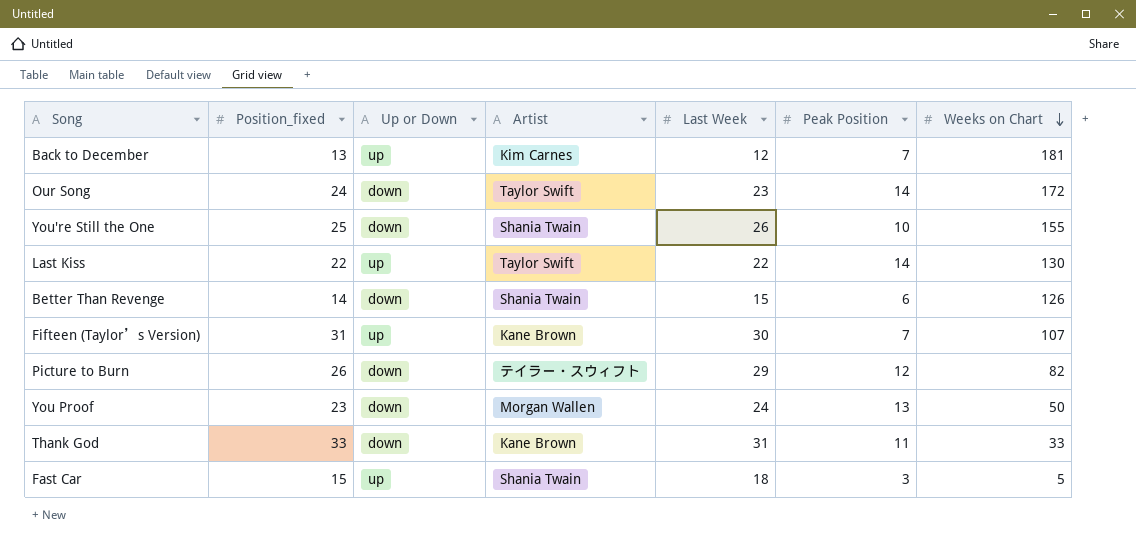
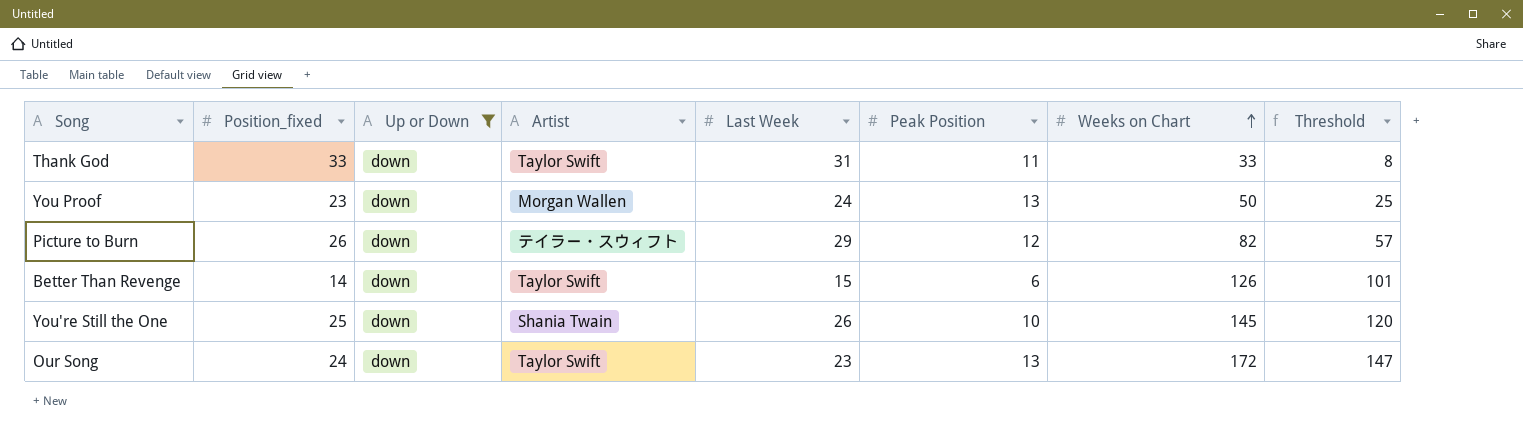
filter: none -> Up or Down = down
row order: Weeks on Chart descending -> Weeks on Chart ascending
column Threshold | formula: none -> [Weeks on Chart] - 25
Thank God | Artist: Kane Brown -> Taylor Swift
Better Than Revenge | Artist: Shania Twain -> Taylor Swift
You're Still the One | Weeks on Chart: 155 -> 145
Our Song | Peak Position: 14 -> 13

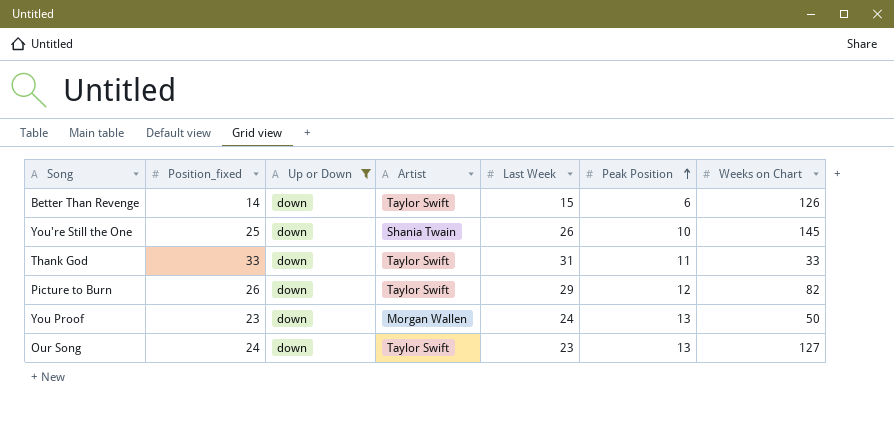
row order: Weeks on Chart ascending -> Peak Position ascending
column Threshold | formula: [Weeks on Chart] - 25 -> none
Picture to Burn | Artist: テイラー・スウィフト -> Taylor Swift
Our Song | Weeks on Chart: 172 -> 127

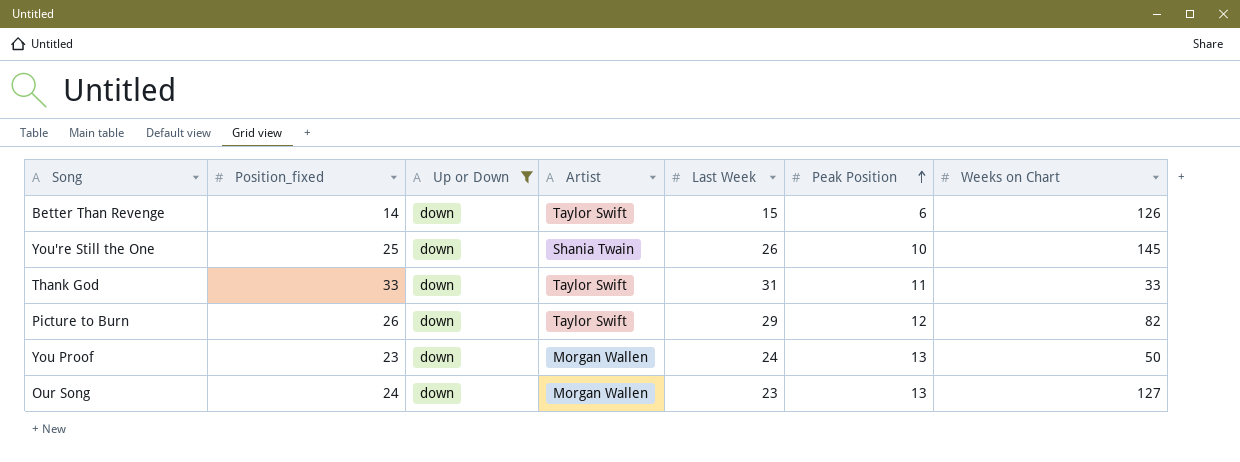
Our Song | Artist: Taylor Swift -> Morgan Wallen

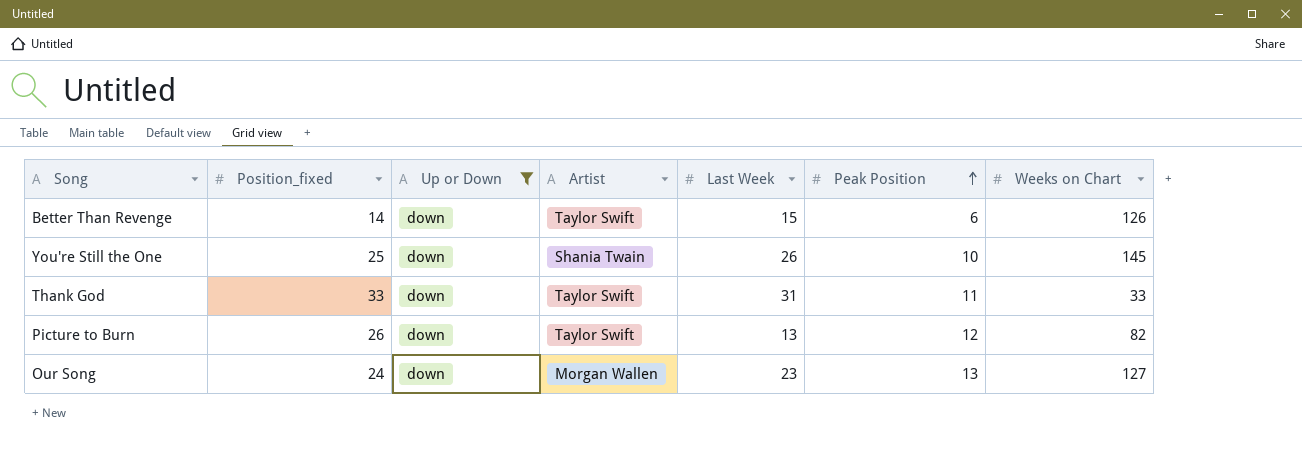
row You Proof: 23 | down | Morgan Wallen | 24 | 13 | 50 -> none
Picture to Burn | Last Week: 29 -> 13

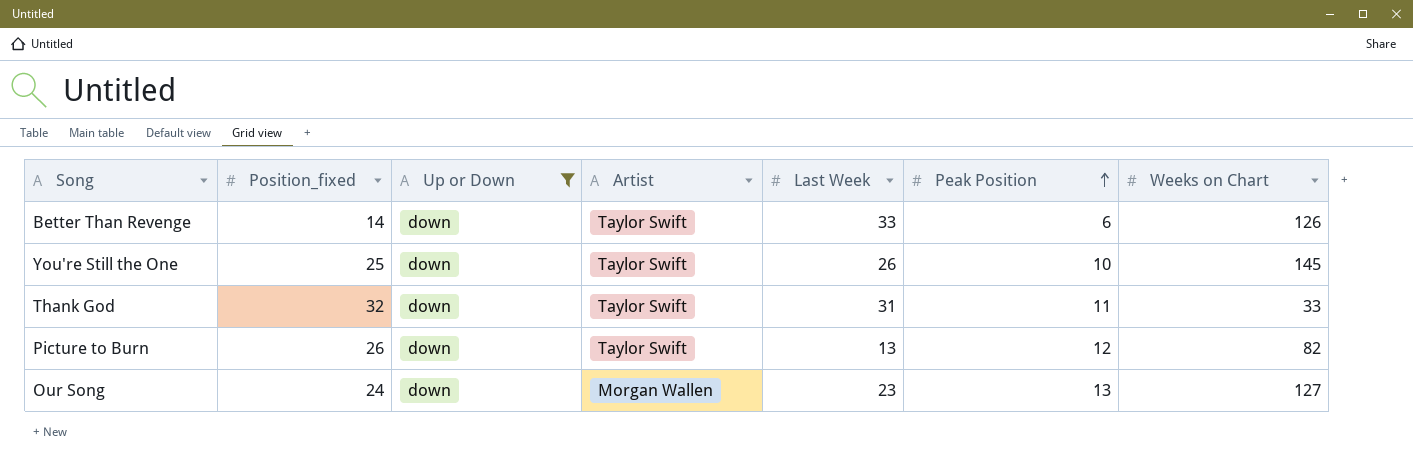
Better Than Revenge | Last Week: 15 -> 33
You're Still the One | Artist: Shania Twain -> Taylor Swift
Thank God | Position_fixed: 33 -> 32

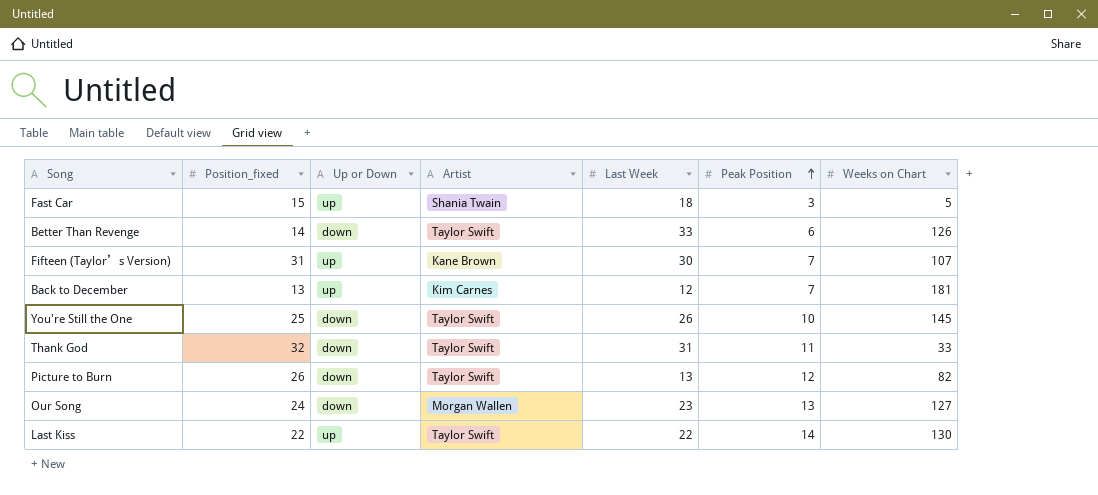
filter: Up or Down = down -> none

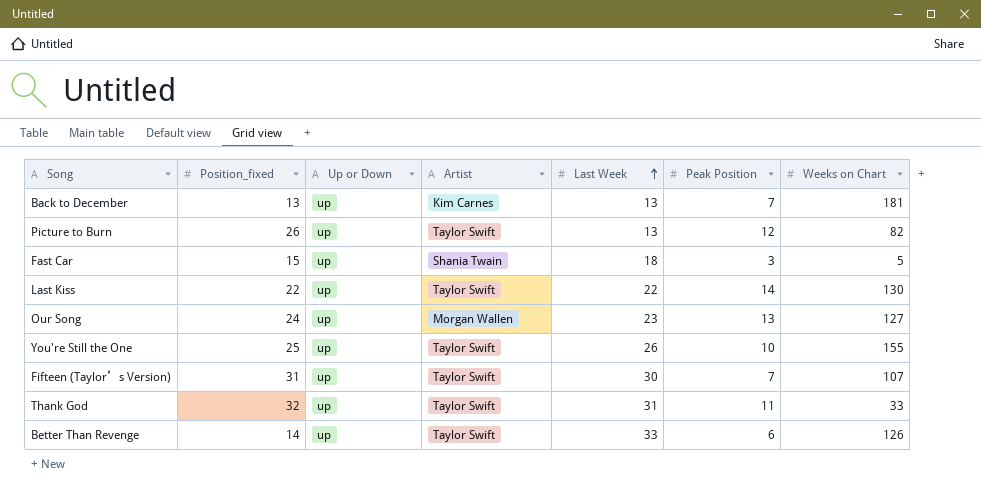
row order: Peak Position ascending -> Last Week ascending
Back to December | Last Week: 12 -> 13
Picture to Burn | Up or Down: down -> up
Our Song | Up or Down: down -> up
You're Still the One | Up or Down: down -> up
You're Still the One | Weeks on Chart: 145 -> 155
Fifteen (Taylor’s Version) | Artist: Kane Brown -> Taylor Swift
Thank God | Up or Down: down -> up
Better Than Revenge | Up or Down: down -> up

